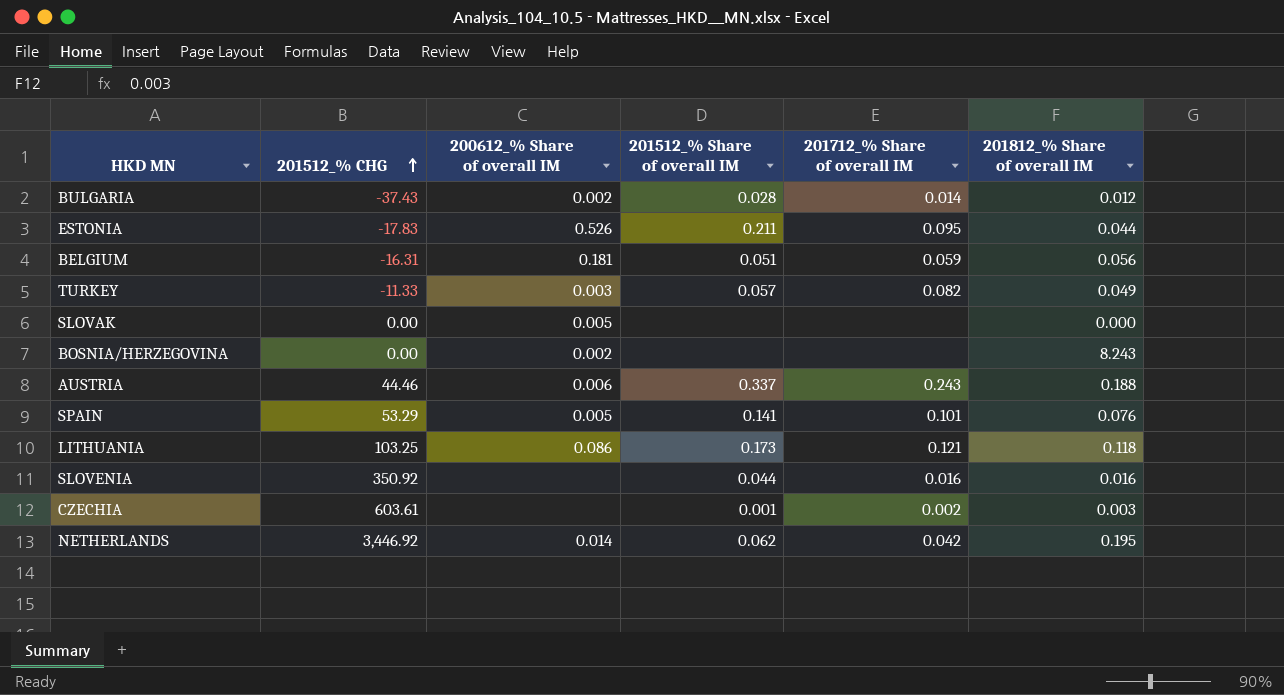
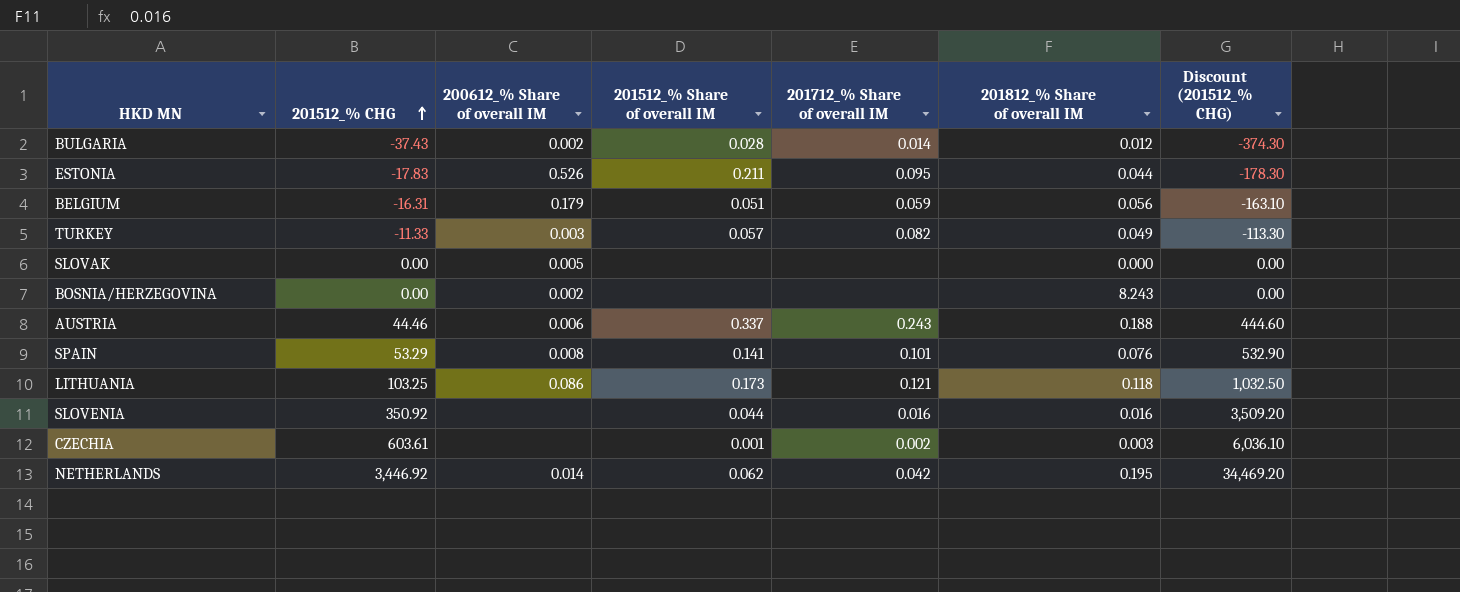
column Discount (201512_% CHG) | formula: none -> [201512_% CHG] * 10
BELGIUM | 200612_% Share of overall IM: 0.181 -> 0.179
SPAIN | 200612_% Share of overall IM: 0.005 -> 0.008

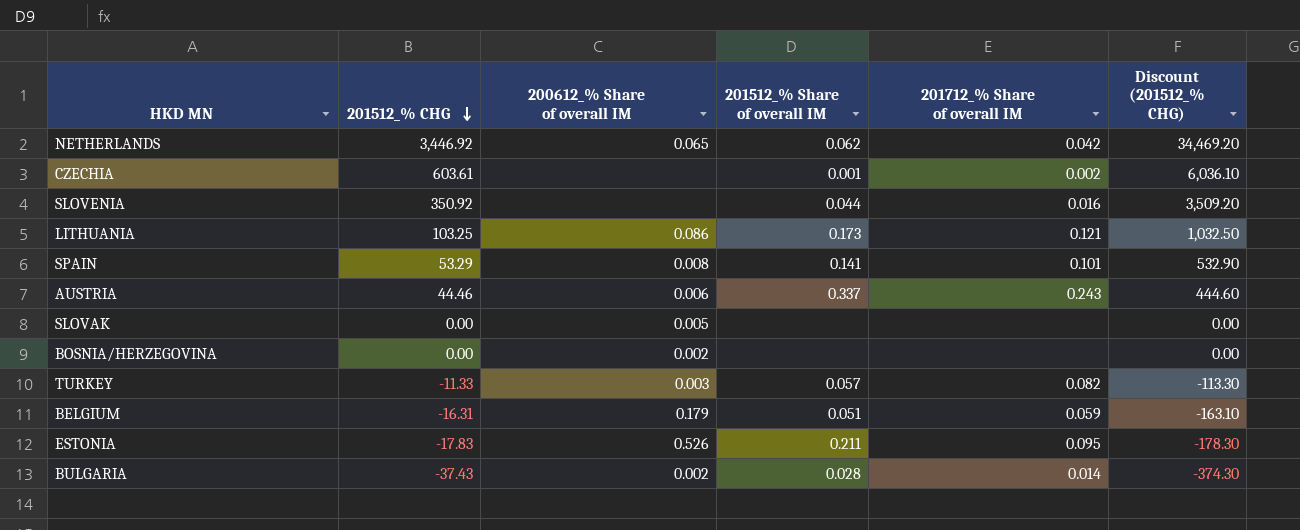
row order: 201512_% CHG ascending -> 201512_% CHG descending
column 201812_% Share of overall IM | position: 6 -> none
NETHERLANDS | 200612_% Share of overall IM: 0.014 -> 0.065

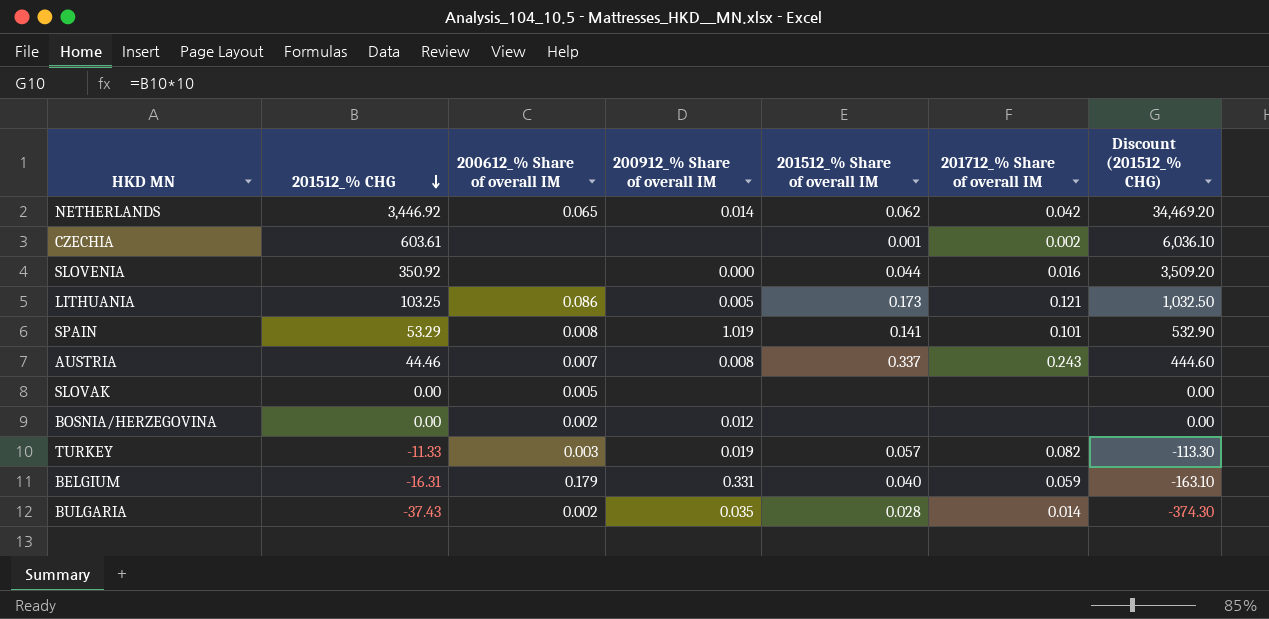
column 200912_% Share of overall IM | position: none -> 4
row ESTONIA: -17.83 | 0.526 | 0.211 | 0.095 | -178.30 -> none
AUSTRIA | 200612_% Share of overall IM: 0.006 -> 0.007
BELGIUM | 201512_% Share of overall IM: 0.051 -> 0.040

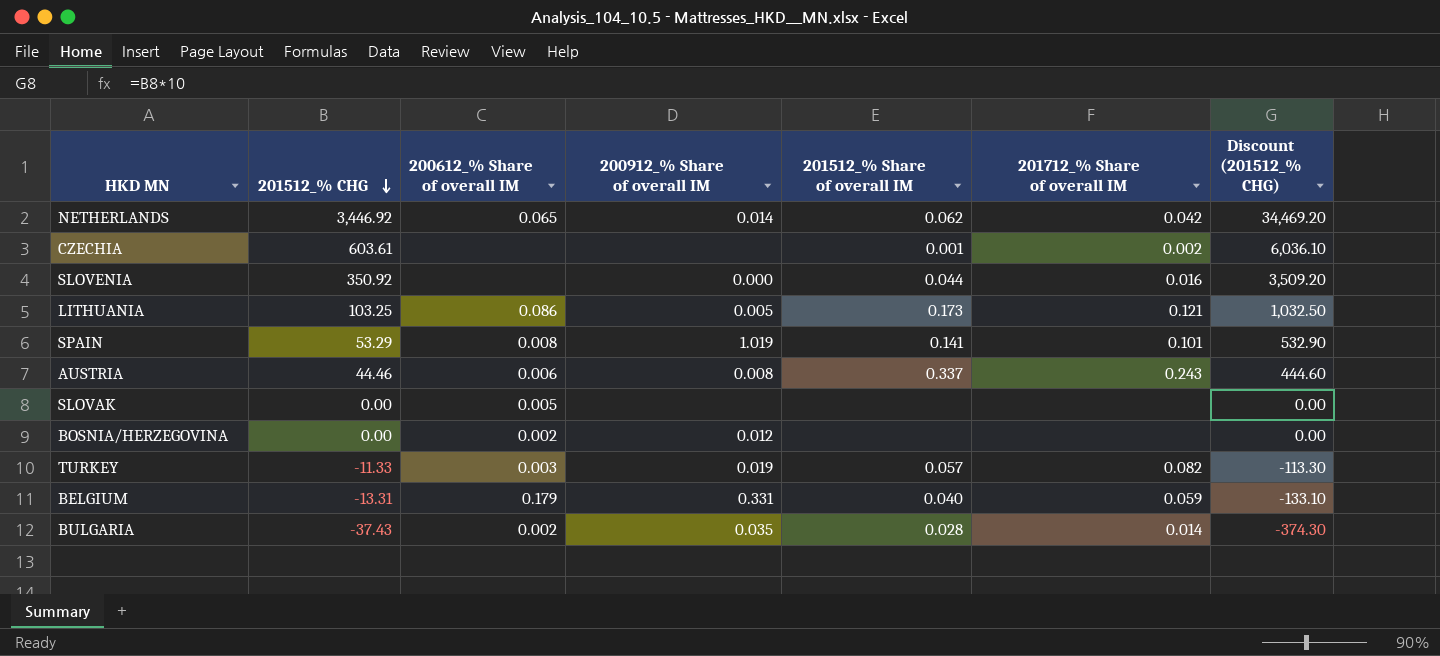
AUSTRIA | 200612_% Share of overall IM: 0.007 -> 0.006
BELGIUM | 201512_% CHG: -16.31 -> -13.31
BELGIUM | Discount (201512_% CHG): -163.10 -> -133.10

